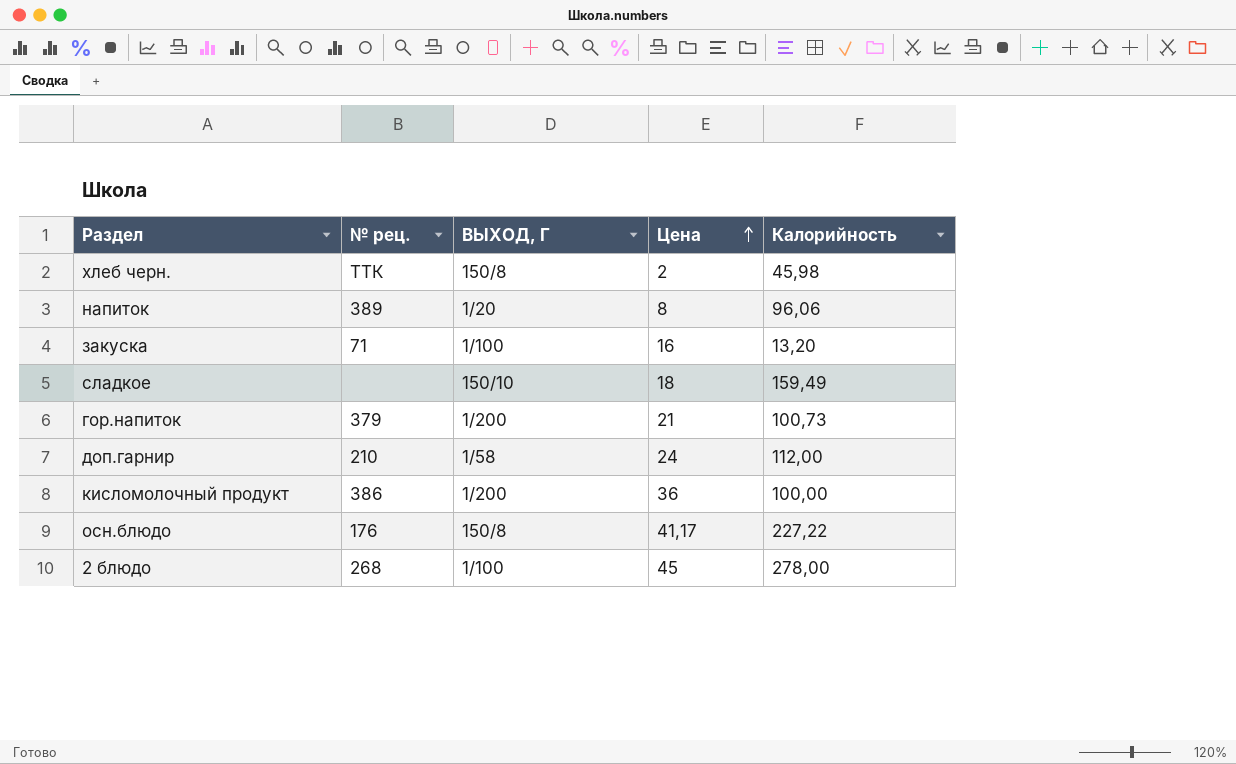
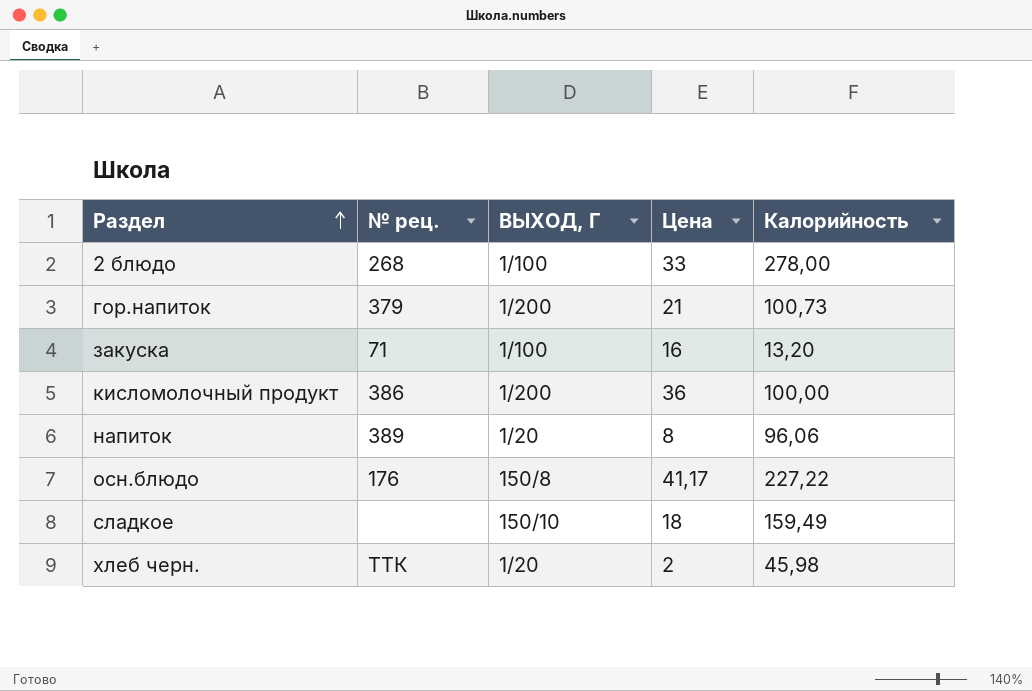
row order: Цена ascending -> Раздел ascending
row доп.гарнир: 210 | 1/58 | 24 | 112,00 -> none
2 блюдо | Цена: 45 -> 33
хлеб черн. | ВЫХОД, Г: 150/8 -> 1/20

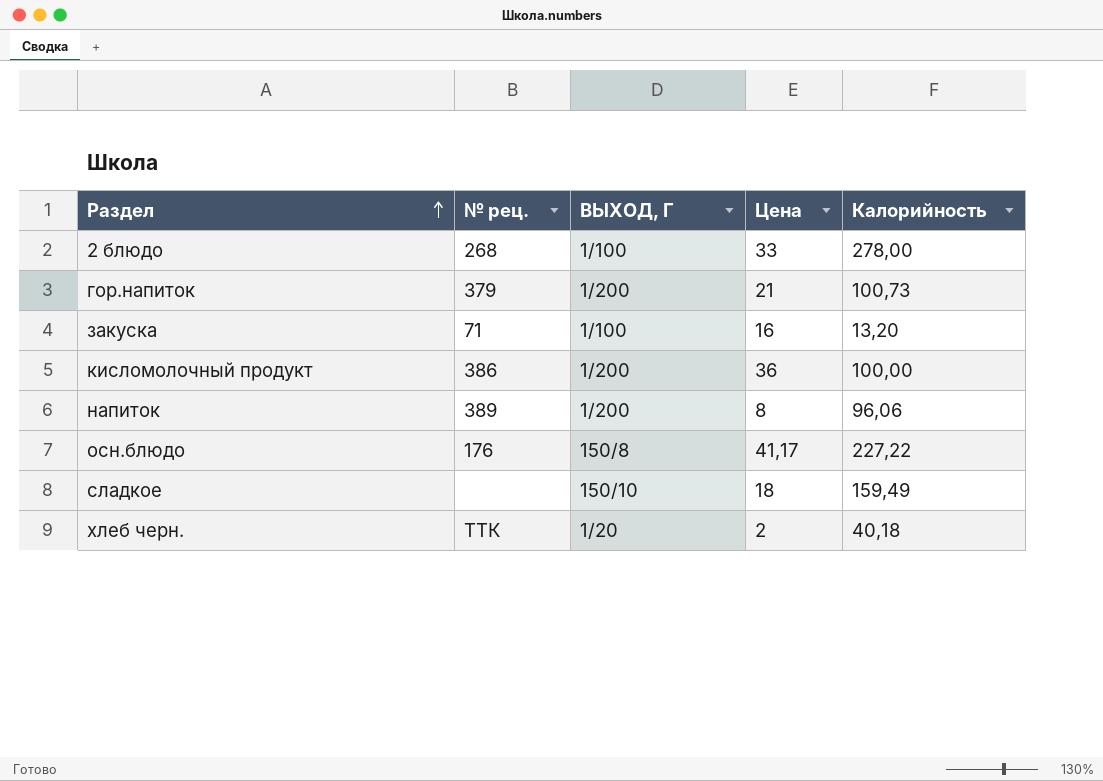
напиток | ВЫХОД, Г: 1/20 -> 1/200
хлеб черн. | Калорийность: 45,98 -> 40,18

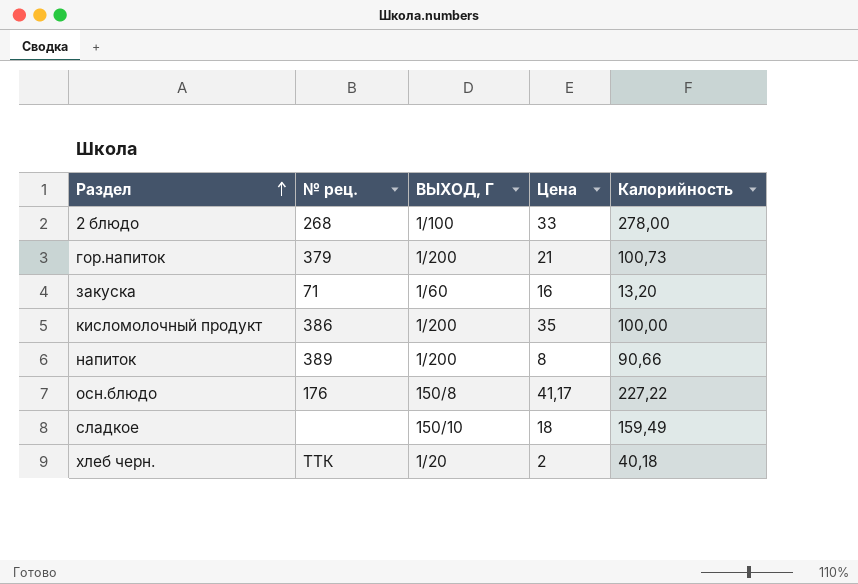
закуска | ВЫХОД, Г: 1/100 -> 1/60
кисломолочный продукт | Цена: 36 -> 35
напиток | Калорийность: 96,06 -> 90,66

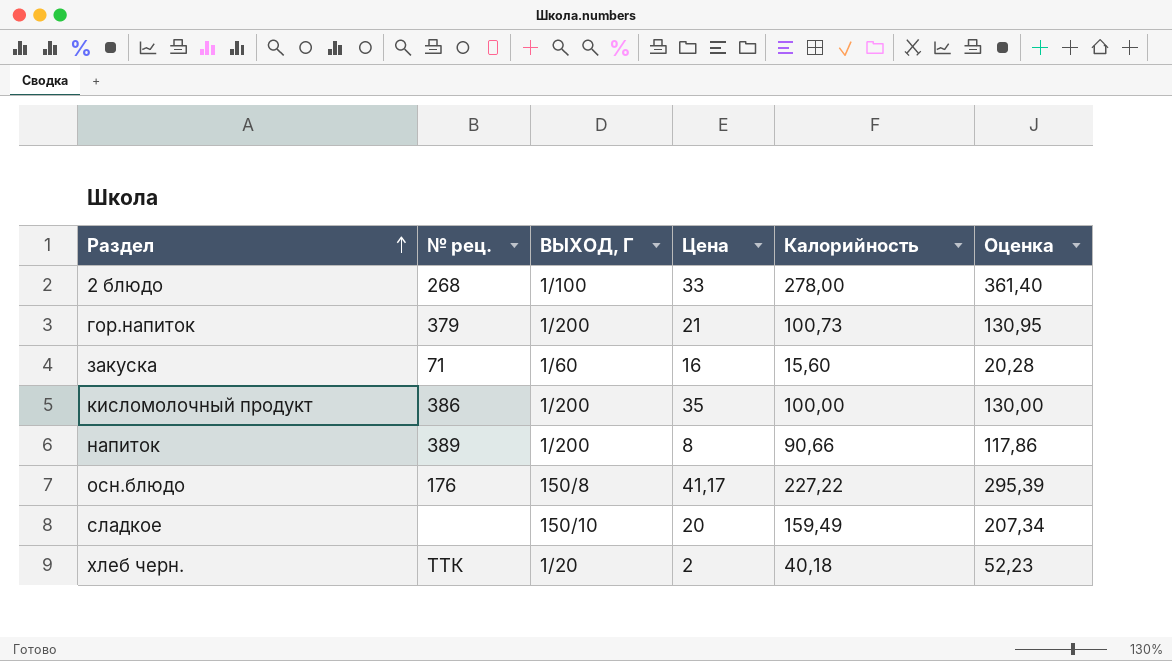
column Оценка | formula: none -> [Калорийность] * 1,3
закуска | Калорийность: 13,20 -> 15,60
сладкое | Цена: 18 -> 20

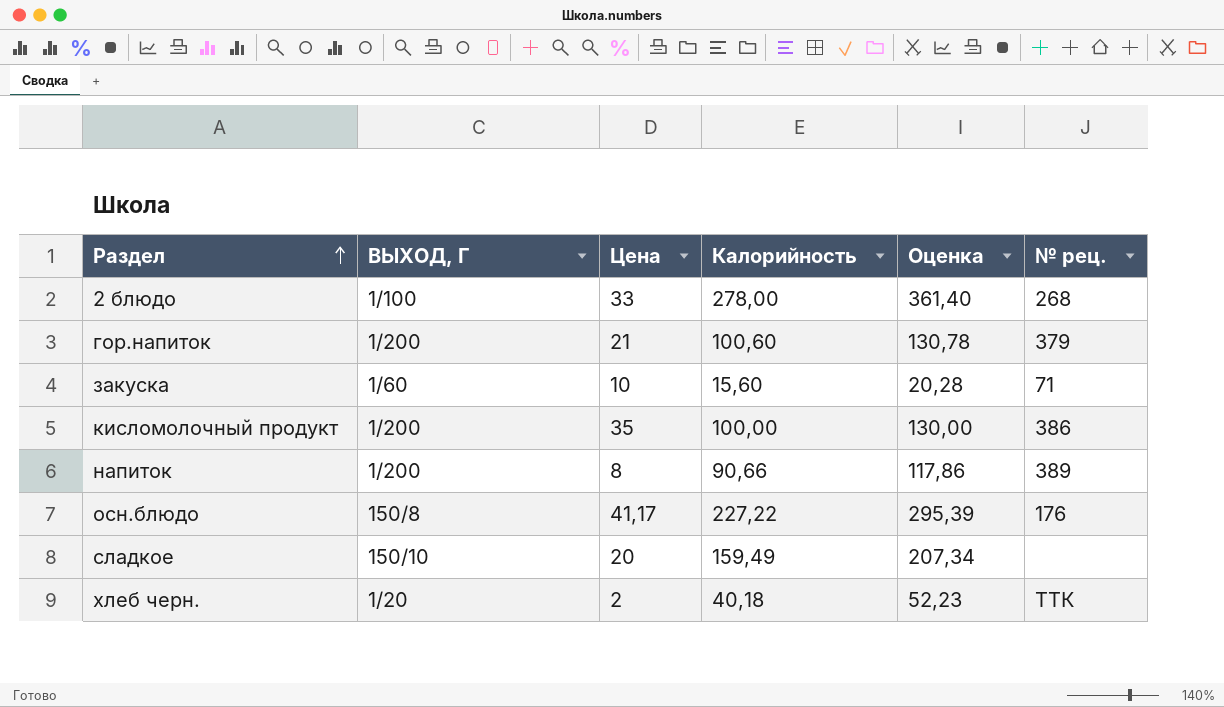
column № рец. | position: 2 -> 6
гор.напиток | Калорийность: 100,73 -> 100,60
гор.напиток | Оценка: 130,95 -> 130,78
закуска | Цена: 16 -> 10

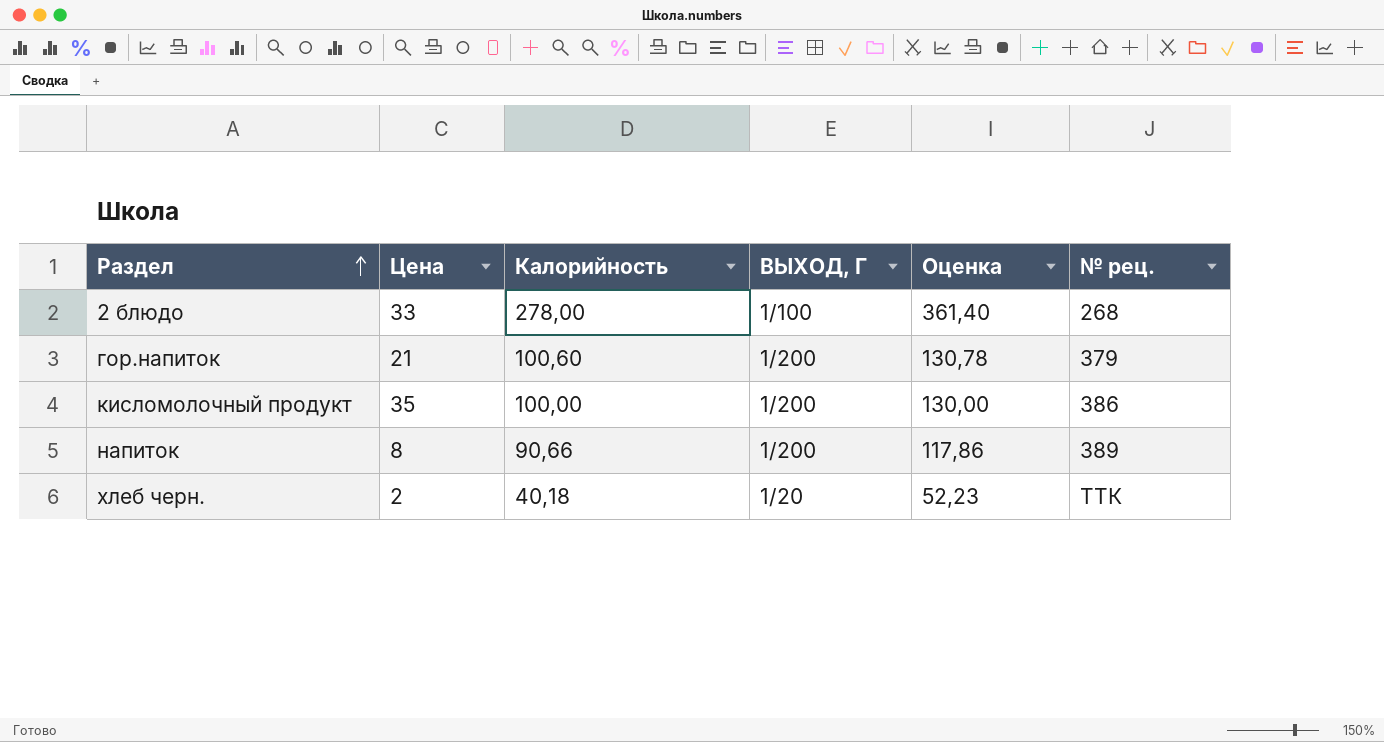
column ВЫХОД, Г | position: 2 -> 4
row закуска: 1/60 | 10 | 15,60 | 20,28 | 71 -> none
row осн.блюдо: 150/8 | 41,17 | 227,22 | 295,39 | 176 -> none
row сладкое: 150/10 | 20 | 159,49 | 207,34 | none -> none

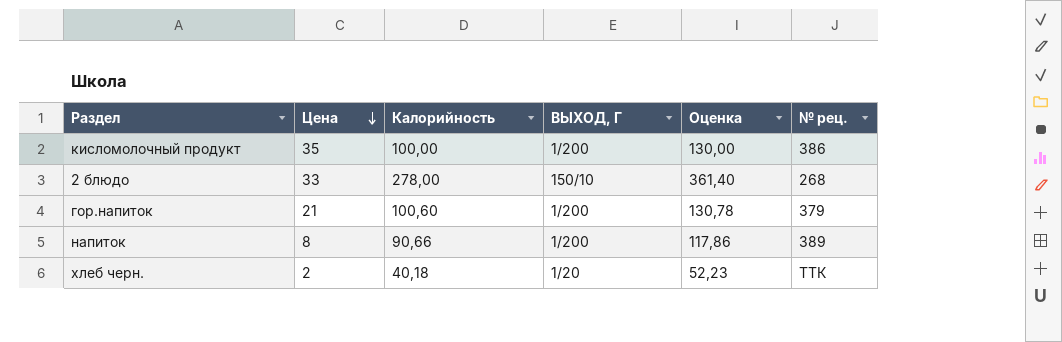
row order: Раздел ascending -> Цена descending
2 блюдо | ВЫХОД, Г: 1/100 -> 150/10

